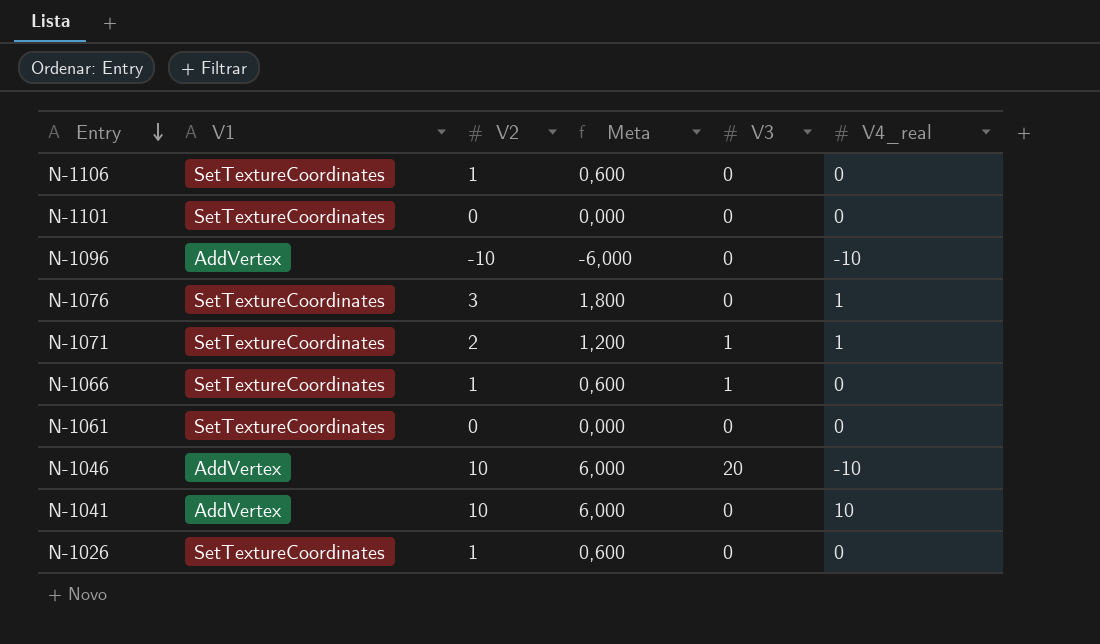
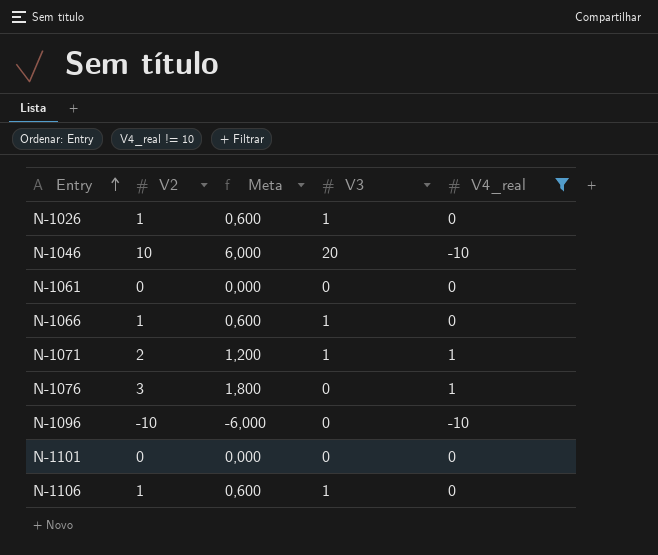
filter: none -> V4_real != 10
row order: Entry descending -> Entry ascending
column V1 | position: 2 -> none
N-1026 | V3: 0 -> 1
N-1106 | V3: 0 -> 1

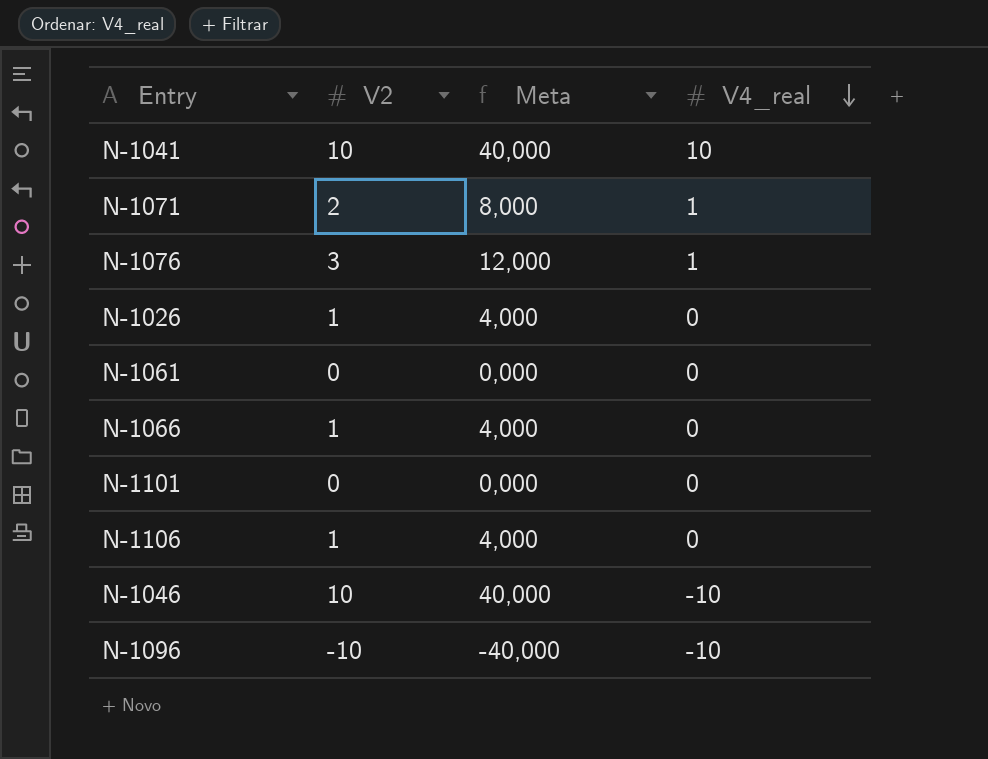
filter: V4_real != 10 -> none
row order: Entry ascending -> V4_real descending
column V3 | position: 4 -> none
column Meta | formula: [V2] * 0,6 -> [V2] * 4

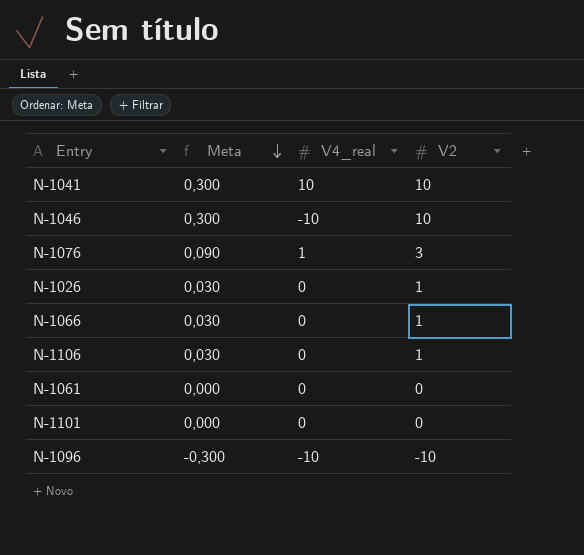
row order: V4_real descending -> Meta descending
column Meta | formula: [V2] * 4 -> [V2] * 0,03
column V2 | position: 2 -> 4
row N-1071: 2 | 8,000 | 1 -> none

